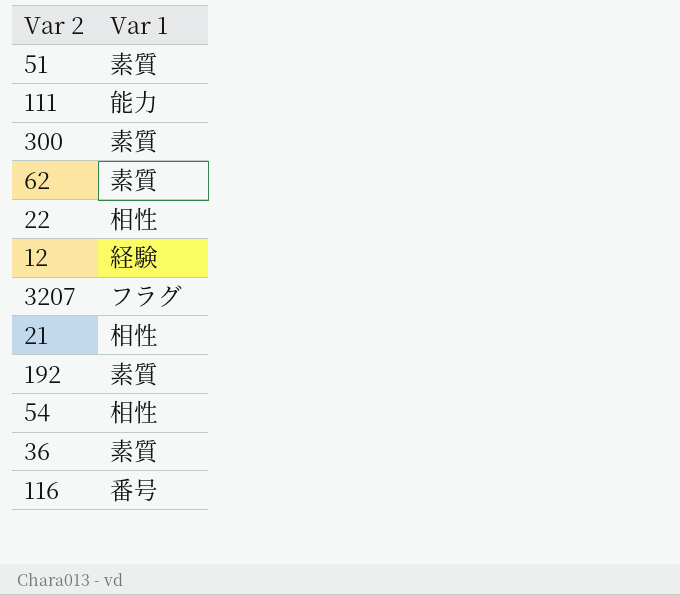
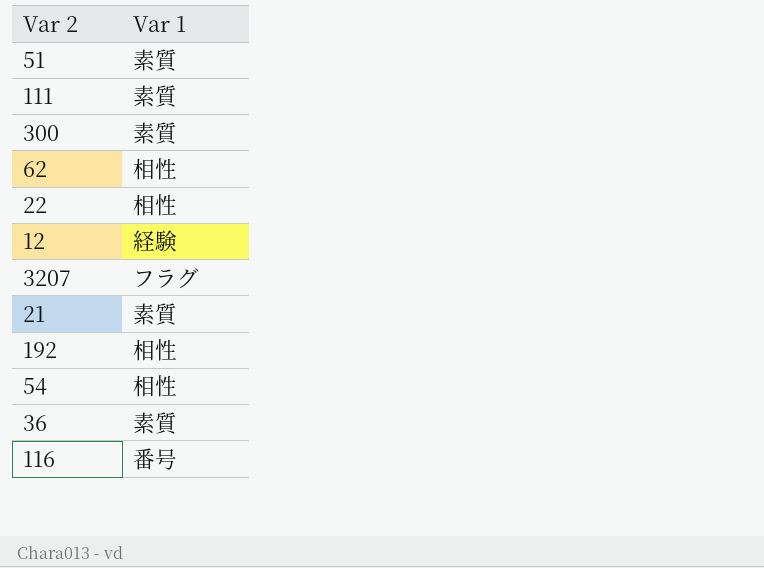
111 | Var 1: 能力 -> 素質
62 | Var 1: 素質 -> 相性
21 | Var 1: 相性 -> 素質
192 | Var 1: 素質 -> 相性

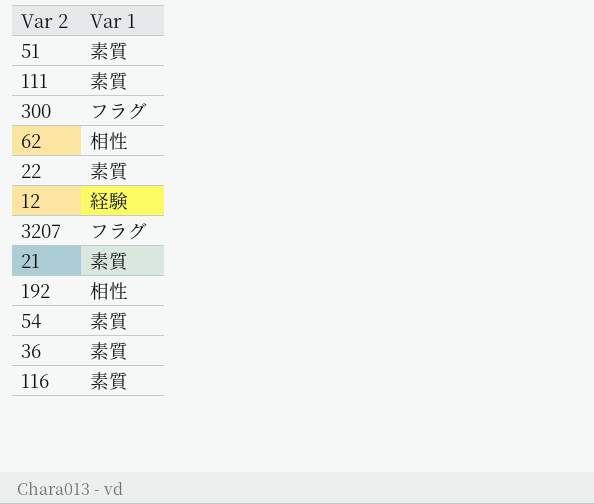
300 | Var 1: 素質 -> フラグ
22 | Var 1: 相性 -> 素質
54 | Var 1: 相性 -> 素質
116 | Var 1: 番号 -> 素質

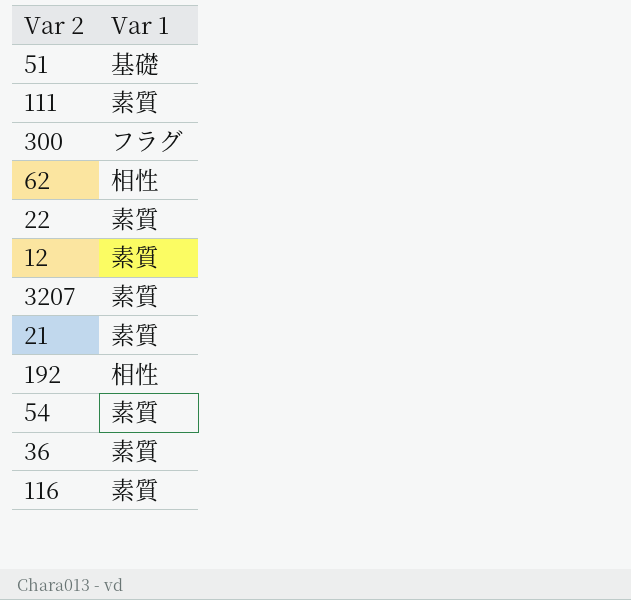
51 | Var 1: 素質 -> 基礎
12 | Var 1: 経験 -> 素質
3207 | Var 1: フラグ -> 素質

